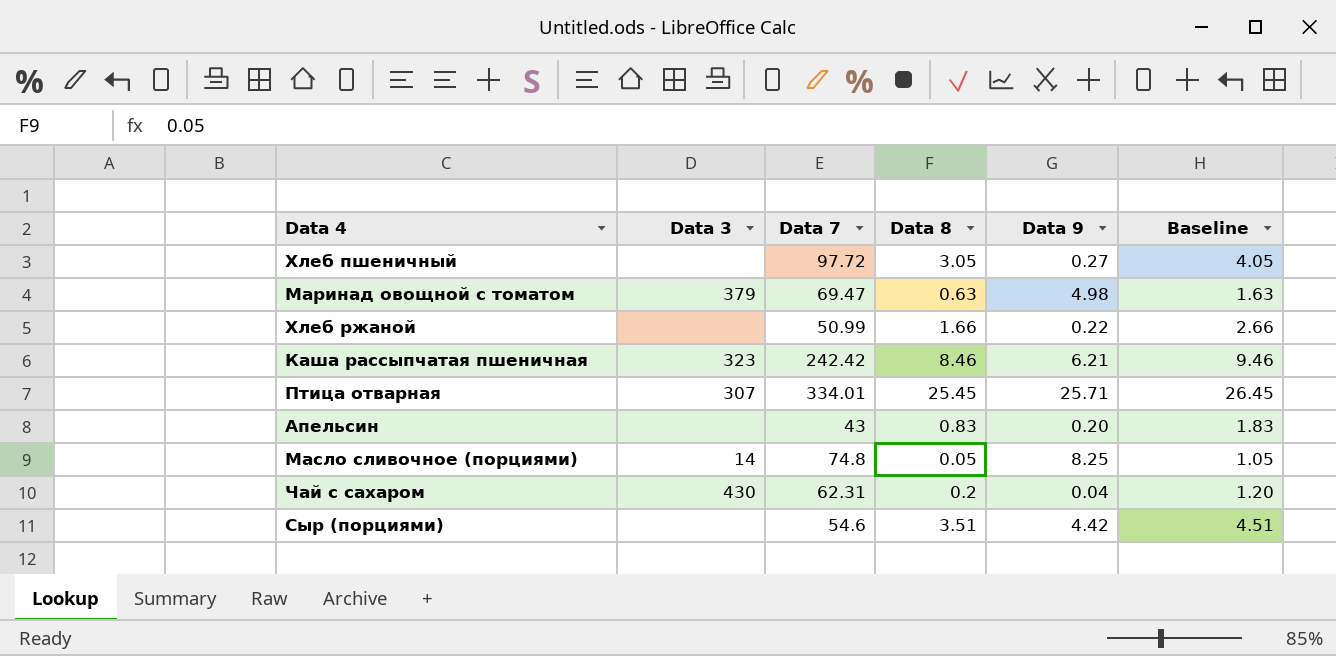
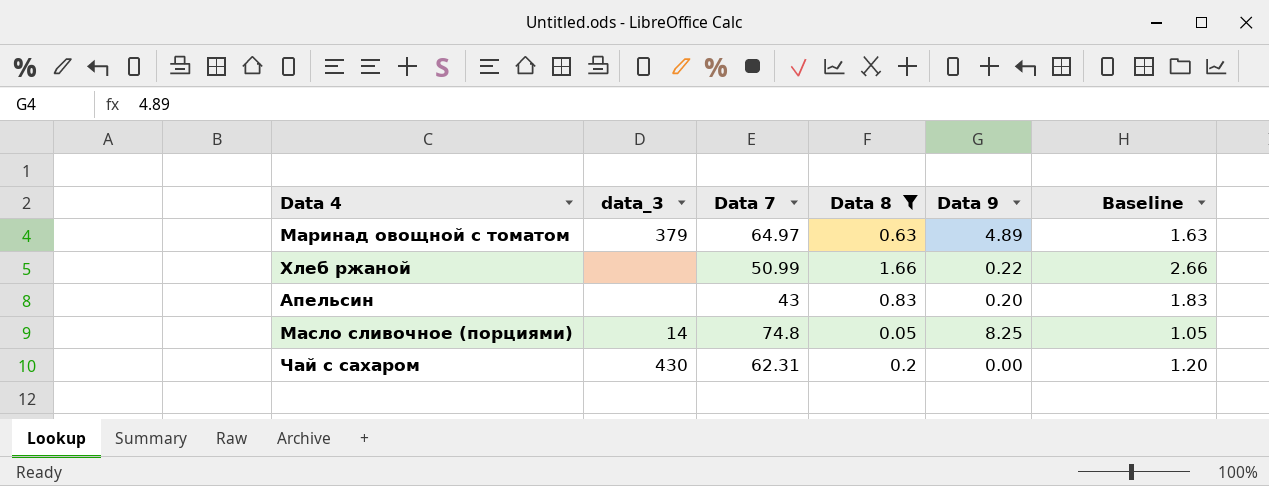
filter: none -> Data 8 <= 1.66
column name: Data 3 -> data_3
Маринад овощной с томатом | Data 7: 69.47 -> 64.97
Маринад овощной с томатом | Data 9: 4.98 -> 4.89
Чай с сахаром | Data 9: 0.04 -> 0.00

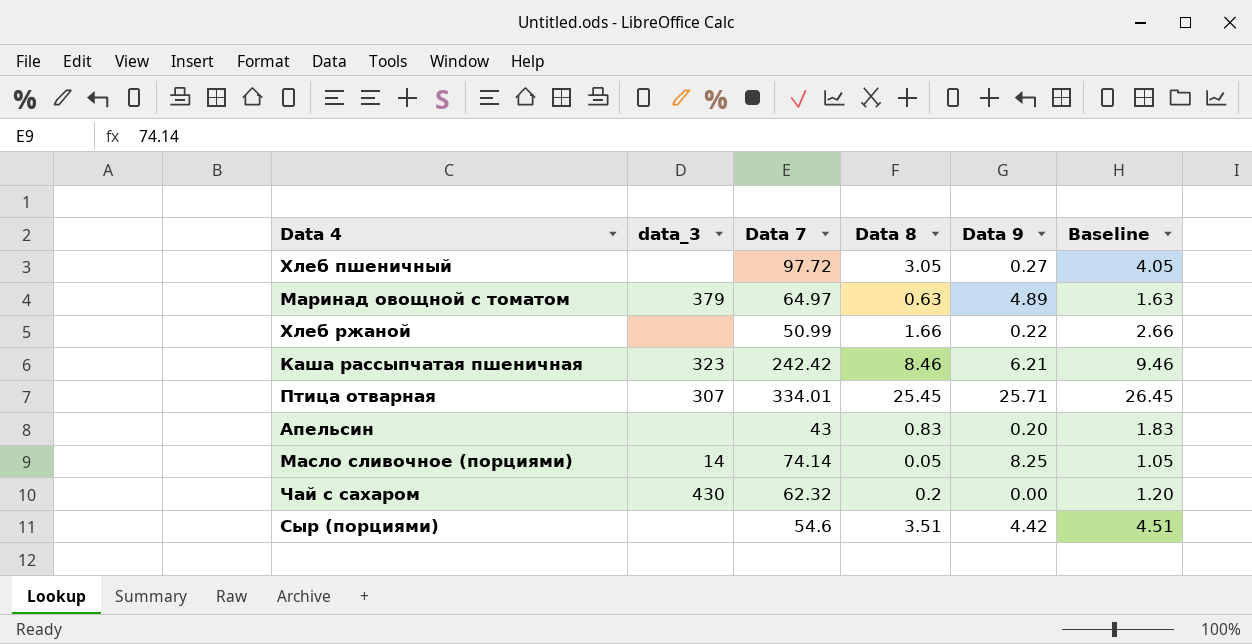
filter: Data 8 <= 1.66 -> none
Масло сливочное (порциями) | Data 7: 74.8 -> 74.14
Чай с сахаром | Data 7: 62.31 -> 62.32

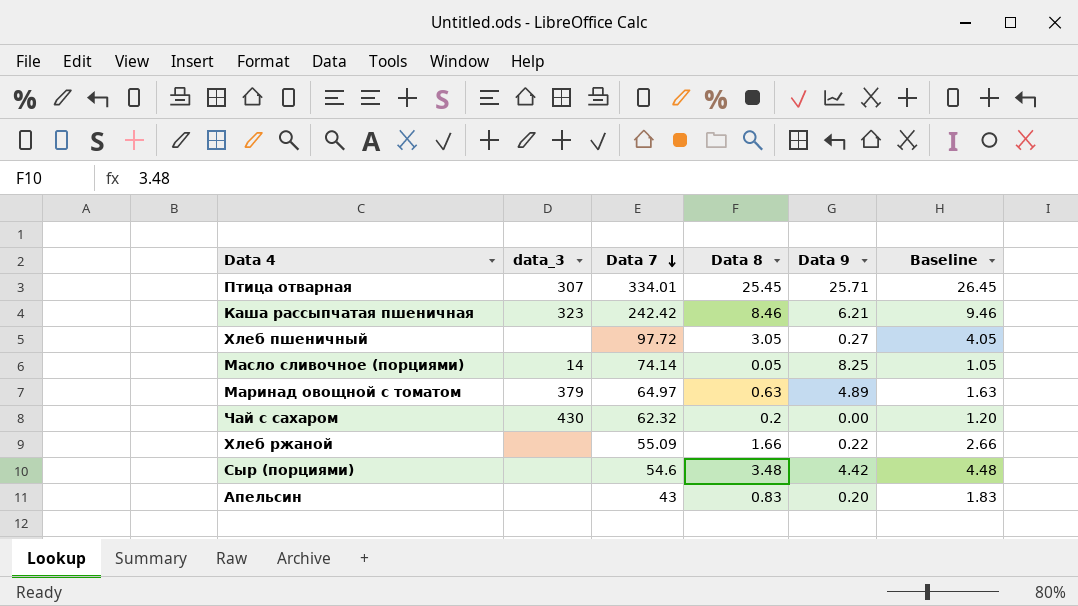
row order: none -> Data 7 descending
Хлеб ржаной | Data 7: 50.99 -> 55.09
Сыр (порциями) | Data 8: 3.51 -> 3.48
Сыр (порциями) | Baseline: 4.51 -> 4.48

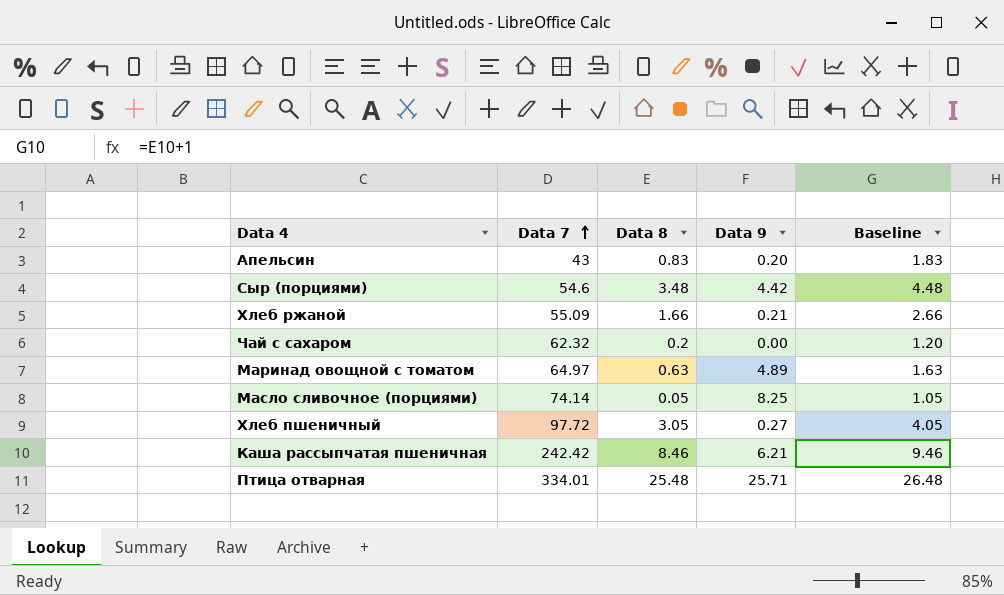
row order: Data 7 descending -> Data 7 ascending
column data_3 | position: 2 -> none
Хлеб ржаной | Data 9: 0.22 -> 0.21
Птица отварная | Data 8: 25.45 -> 25.48
Птица отварная | Baseline: 26.45 -> 26.48

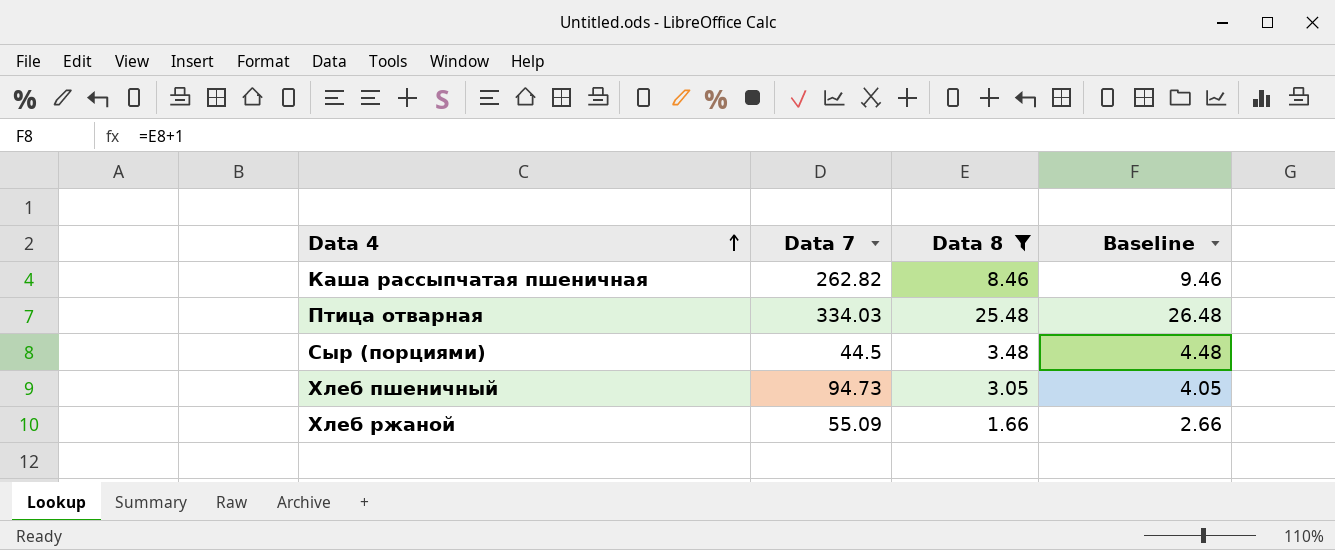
filter: none -> Data 8 >= 1.66
row order: Data 7 ascending -> Data 4 ascending
column Data 9 | position: 4 -> none
Каша рассыпчатая пшеничная | Data 7: 242.42 -> 262.82
Птица отварная | Data 7: 334.01 -> 334.03
Сыр (порциями) | Data 7: 54.6 -> 44.5
Хлеб пшеничный | Data 7: 97.72 -> 94.73

